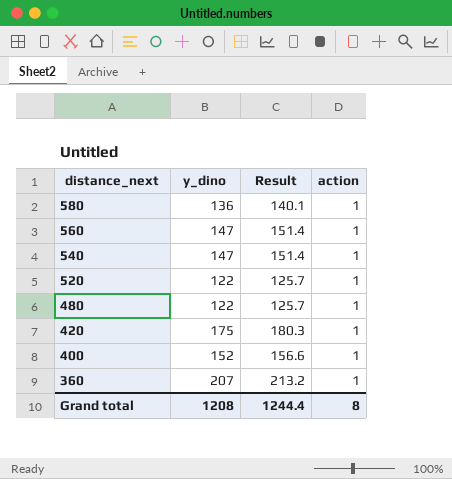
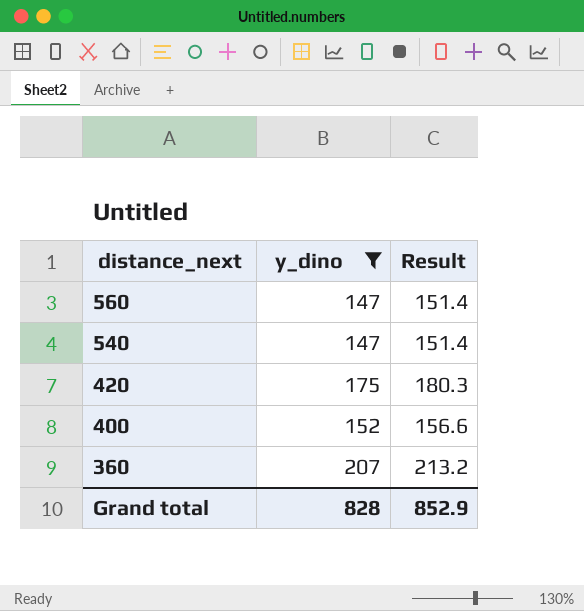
filter: none -> y_dino >= 147
column action | position: 4 -> none
Grand total | y_dino: 1208 -> 828
Grand total | Result: 1244.4 -> 852.9

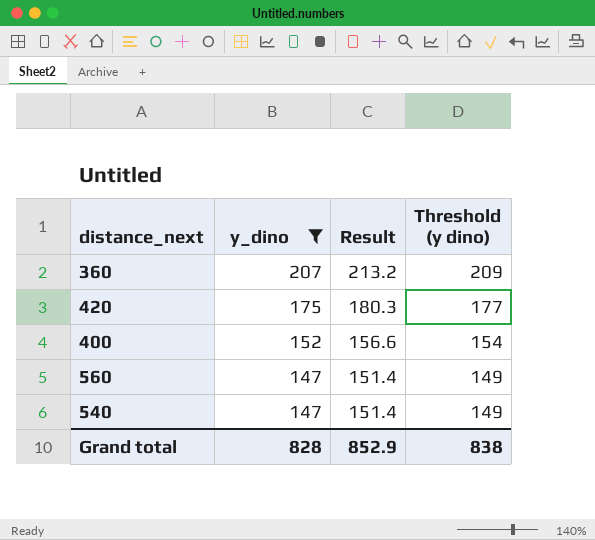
row order: distance_next descending -> y_dino descending
column Threshold (y dino) | formula: none -> [y_dino] + 2

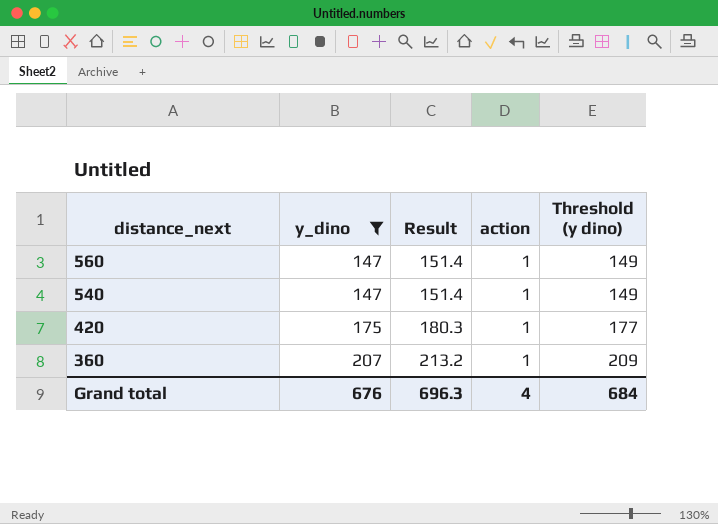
row order: y_dino descending -> distance_next descending
column action | position: none -> 4
row 400: 152 | 156.6 | 154 -> none
Grand total | y_dino: 828 -> 676
Grand total | Result: 852.9 -> 696.3
Grand total | Threshold (y dino): 838 -> 684

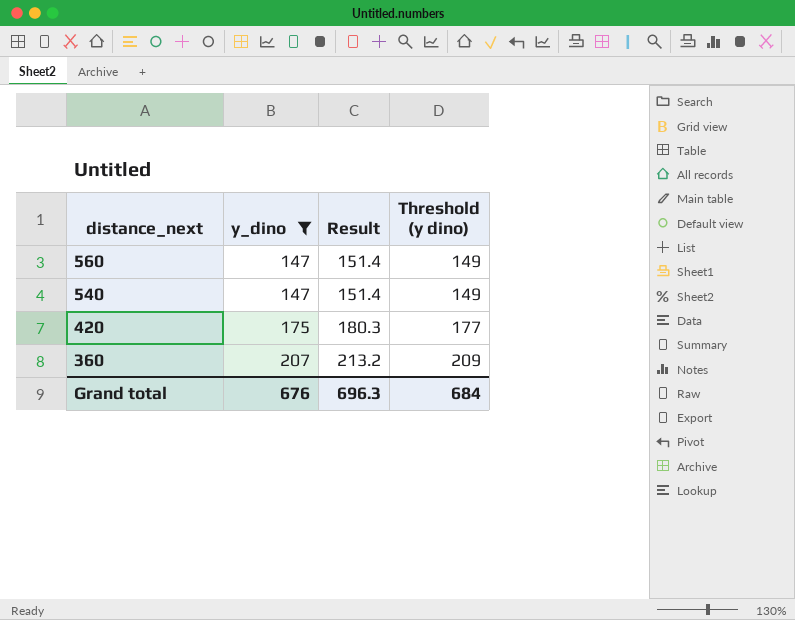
column action | position: 4 -> none

